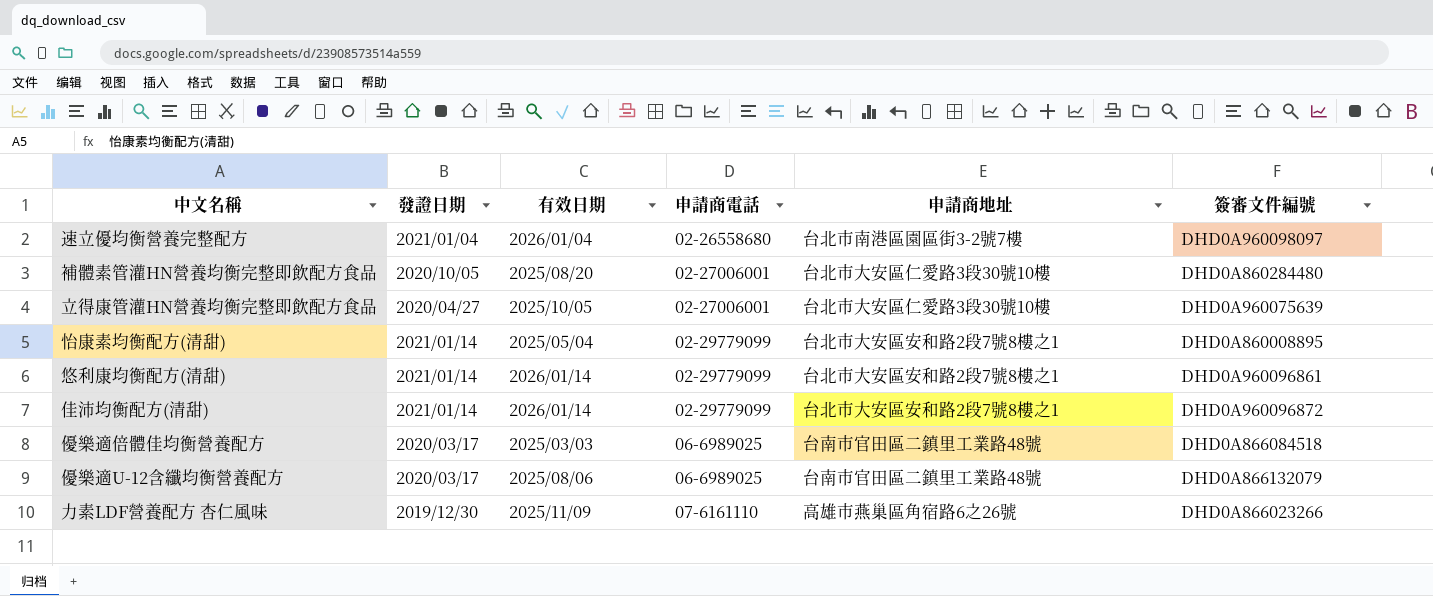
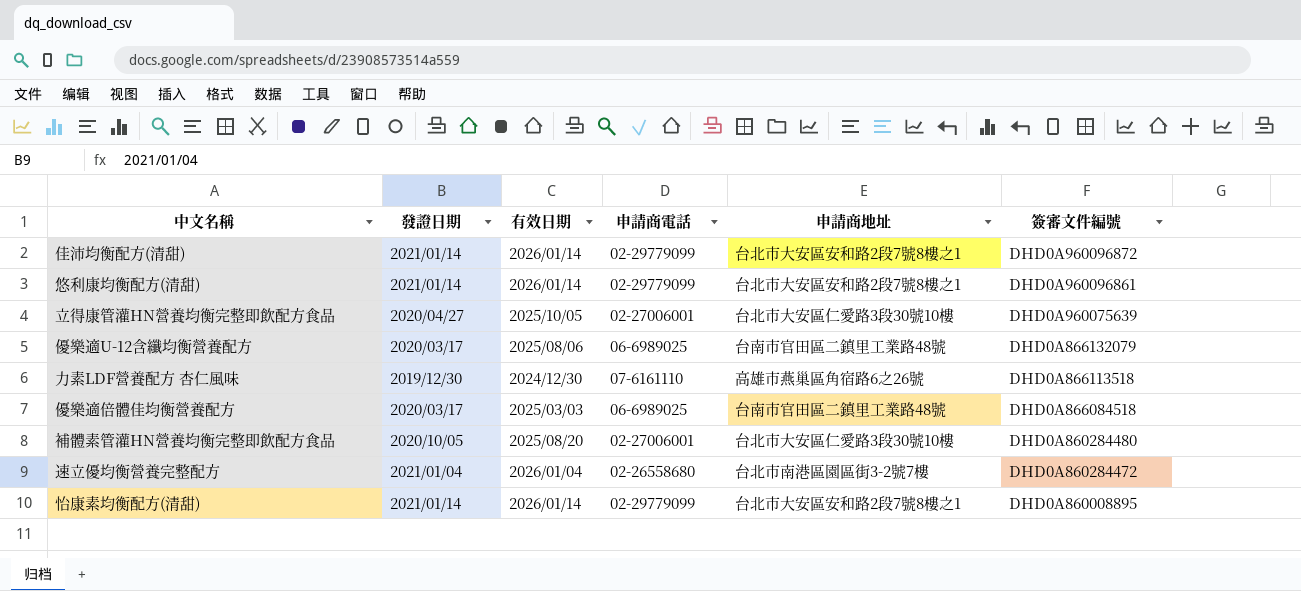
row order: 申請商電話 ascending -> 簽審文件編號 descending
力素LDF營養配方 杏仁風味 | 有效日期: 2025/11/09 -> 2024/12/30
力素LDF營養配方 杏仁風味 | 簽審文件編號: DHD0A866023266 -> DHD0A866113518
速立優均衡營養完整配方 | 簽審文件編號: DHD0A960098097 -> DHD0A860284472
怡康素均衡配方(清甜) | 有效日期: 2025/05/04 -> 2026/01/14

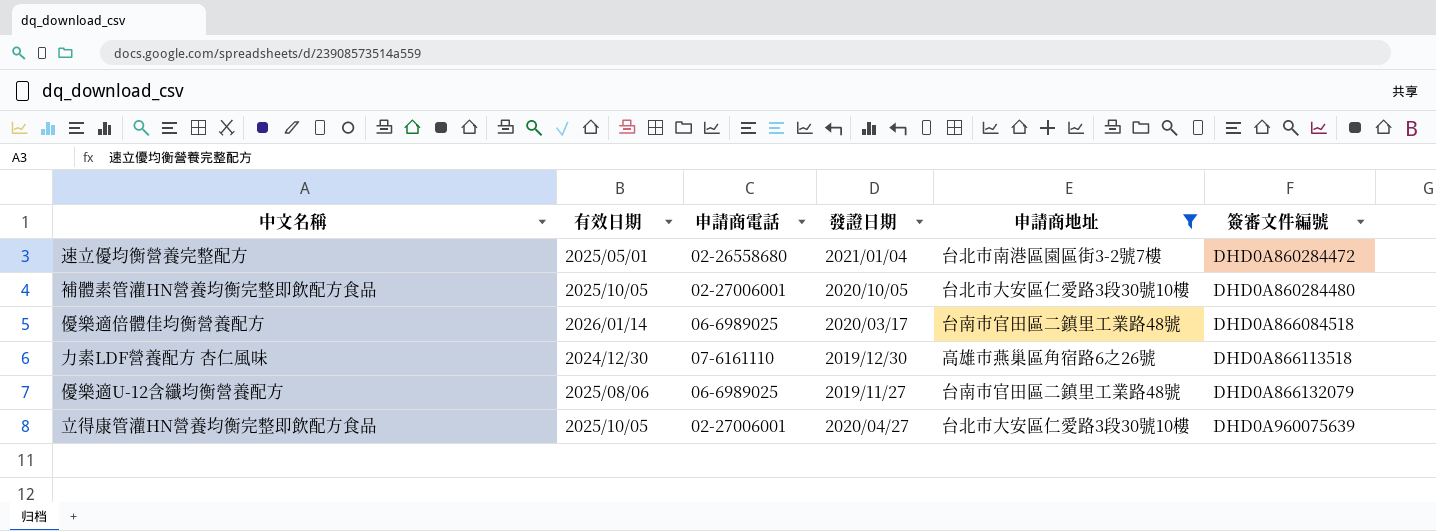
filter: none -> 申請商地址 != 台北市大安區安和路2段7號8樓之1
row order: 簽審文件編號 descending -> 簽審文件編號 ascending
column 發證日期 | position: 2 -> 4
速立優均衡營養完整配方 | 有效日期: 2026/01/04 -> 2025/05/01
補體素管灌HN營養均衡完整即飲配方食品 | 有效日期: 2025/08/20 -> 2025/10/05
優樂適倍體佳均衡營養配方 | 有效日期: 2025/03/03 -> 2026/01/14
優樂適U-12含纖均衡營養配方 | 發證日期: 2020/03/17 -> 2019/11/27

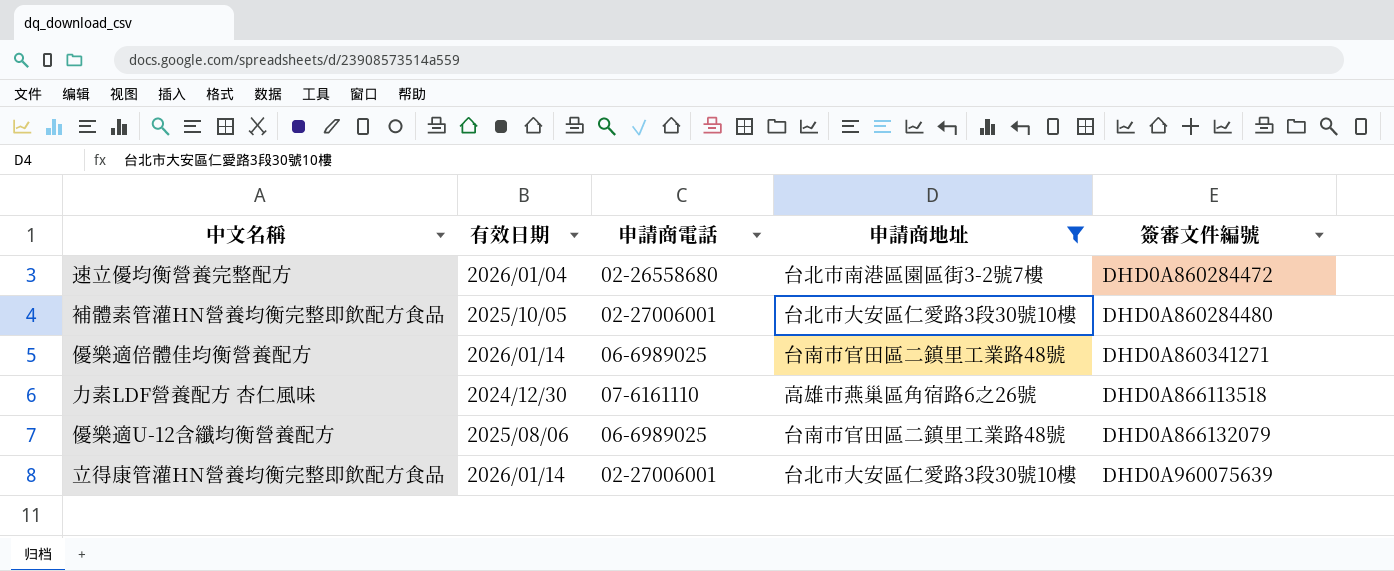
column 發證日期 | position: 4 -> none
速立優均衡營養完整配方 | 有效日期: 2025/05/01 -> 2026/01/04
優樂適倍體佳均衡營養配方 | 簽審文件編號: DHD0A866084518 -> DHD0A860341271
立得康管灌HN營養均衡完整即飲配方食品 | 有效日期: 2025/10/05 -> 2026/01/14

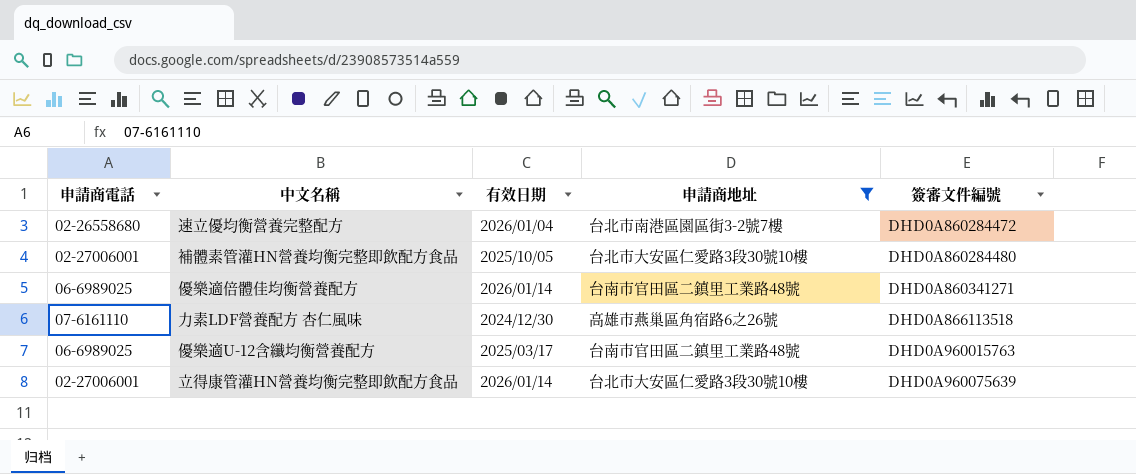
column 申請商電話 | position: 3 -> 1
優樂適U-12含纖均衡營養配方 | 有效日期: 2025/08/06 -> 2025/03/17
優樂適U-12含纖均衡營養配方 | 簽審文件編號: DHD0A866132079 -> DHD0A960015763

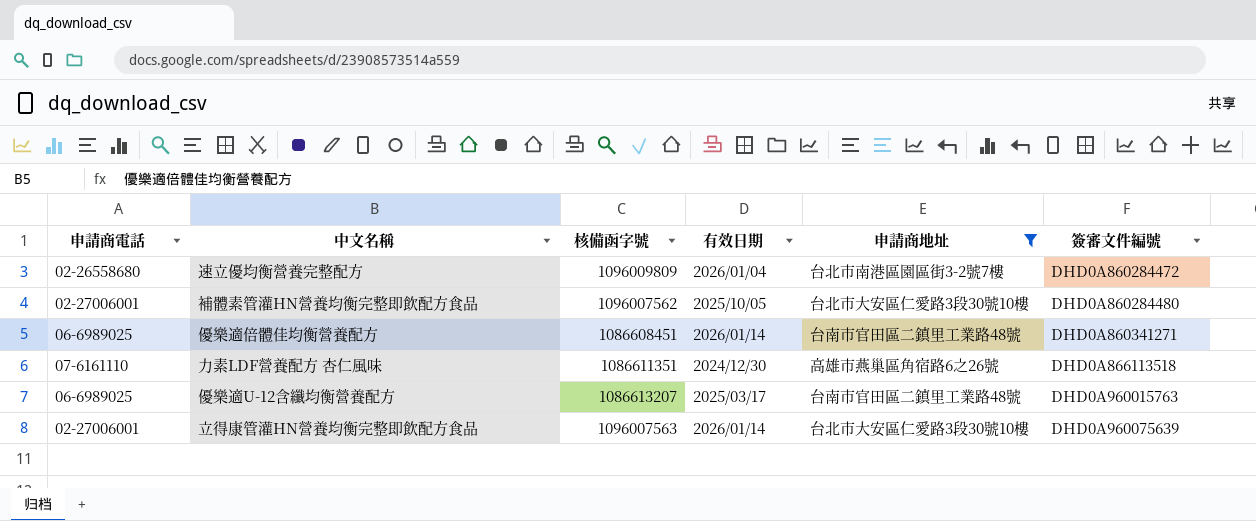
column 核備函字號 | position: none -> 3

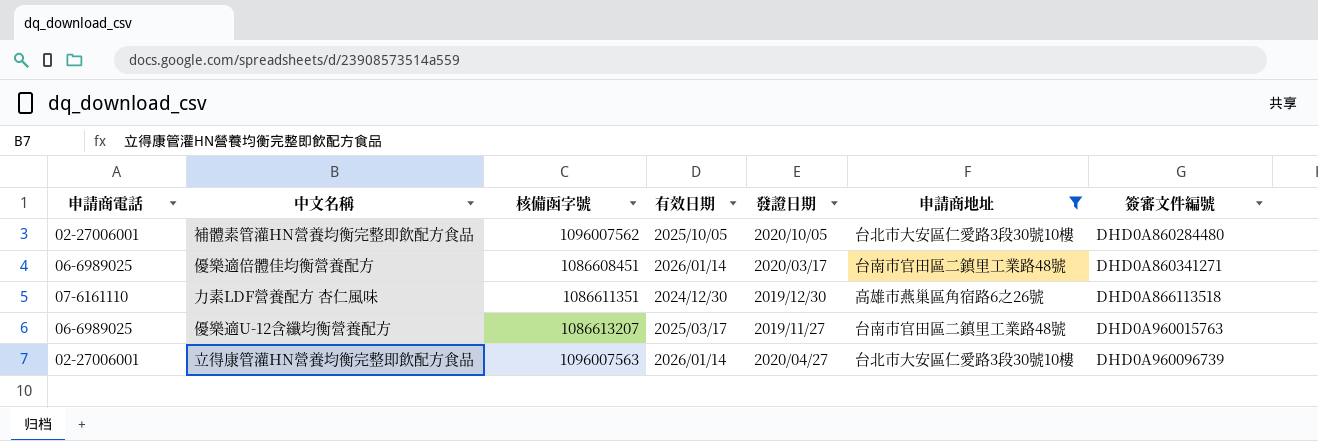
column 發證日期 | position: none -> 5
row 速立優均衡營養完整配方: 02-26558680 | 1096009809 | 2026/01/04 | 台北市南港區園區街3-2號7樓 | DHD0A860284472 -> none
立得康管灌HN營養均衡完整即飲配方食品 | 簽審文件編號: DHD0A960075639 -> DHD0A960096739

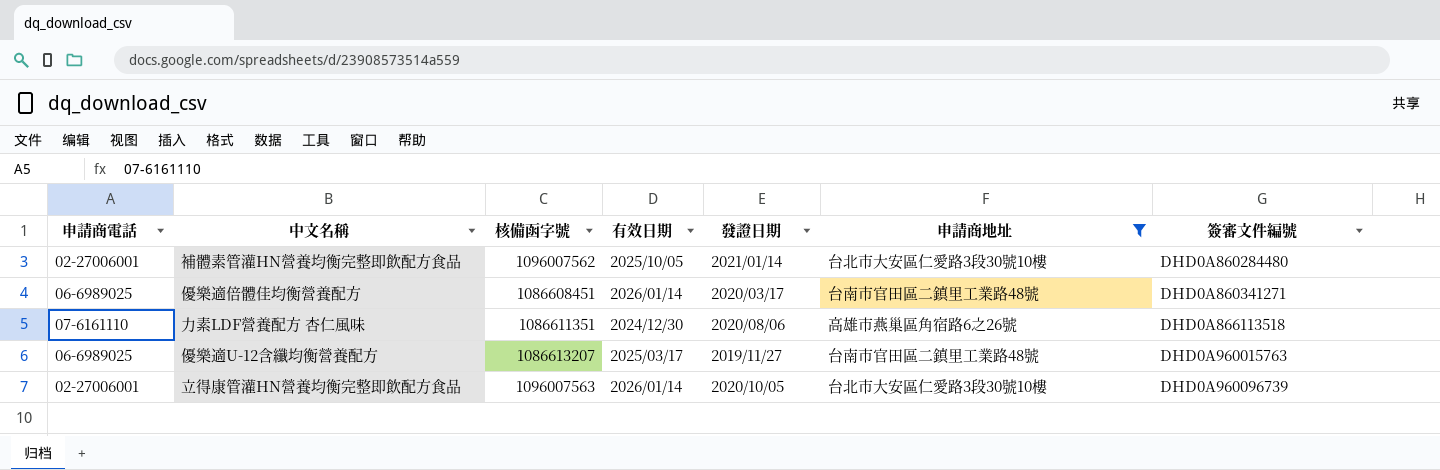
補體素管灌HN營養均衡完整即飲配方食品 | 發證日期: 2020/10/05 -> 2021/01/14
力素LDF營養配方 杏仁風味 | 發證日期: 2019/12/30 -> 2020/08/06
立得康管灌HN營養均衡完整即飲配方食品 | 發證日期: 2020/04/27 -> 2020/10/05

